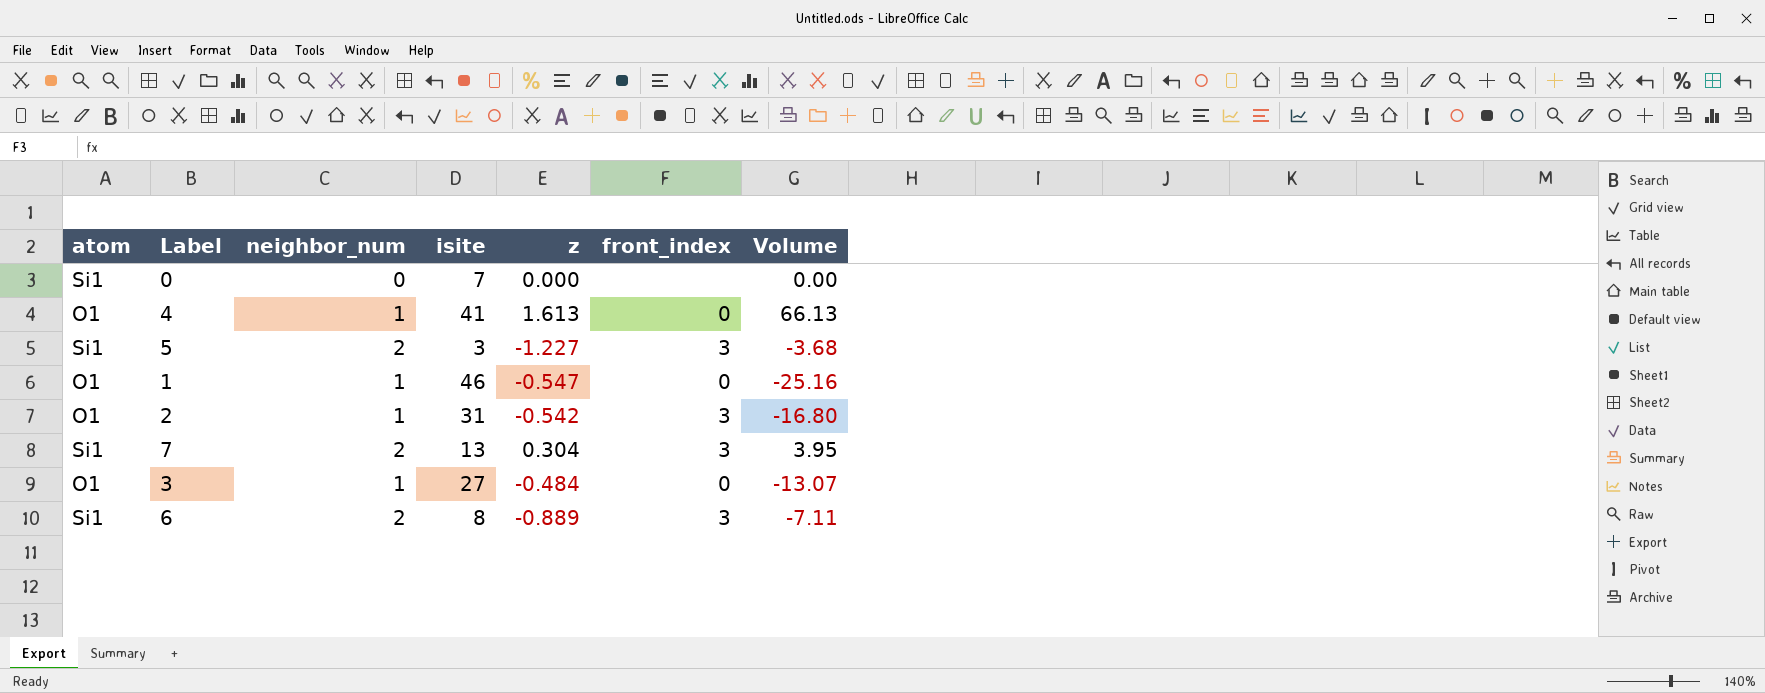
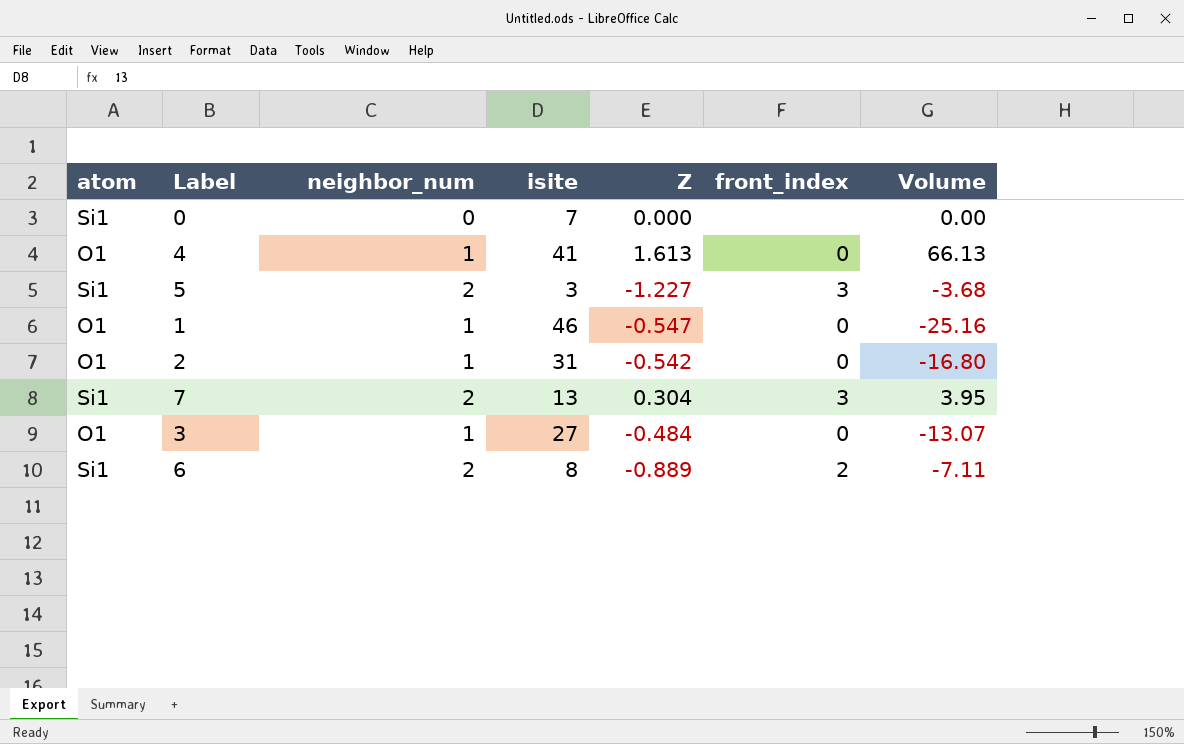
column name: z -> Z
2 | front_index: 3 -> 0
6 | front_index: 3 -> 2

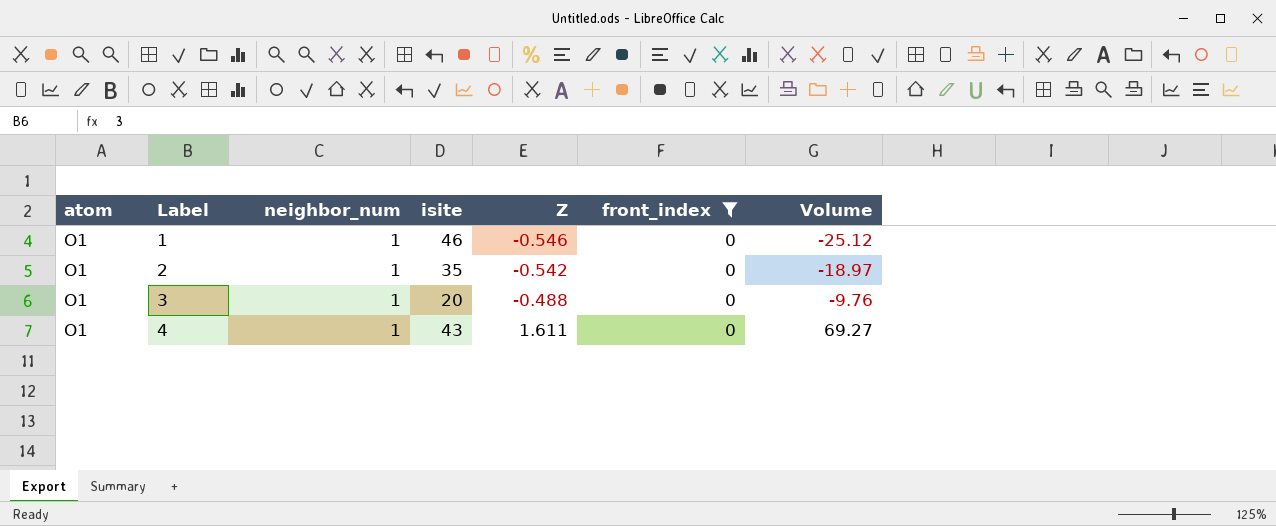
filter: none -> front_index = 0
row order: none -> Label ascending
1 | Z: -0.547 -> -0.546
1 | Volume: -25.16 -> -25.12
2 | isite: 31 -> 35
2 | Volume: -16.80 -> -18.97
3 | isite: 27 -> 20
3 | Z: -0.484 -> -0.488
3 | Volume: -13.07 -> -9.76
4 | isite: 41 -> 43
4 | Z: 1.613 -> 1.611
4 | Volume: 66.13 -> 69.27

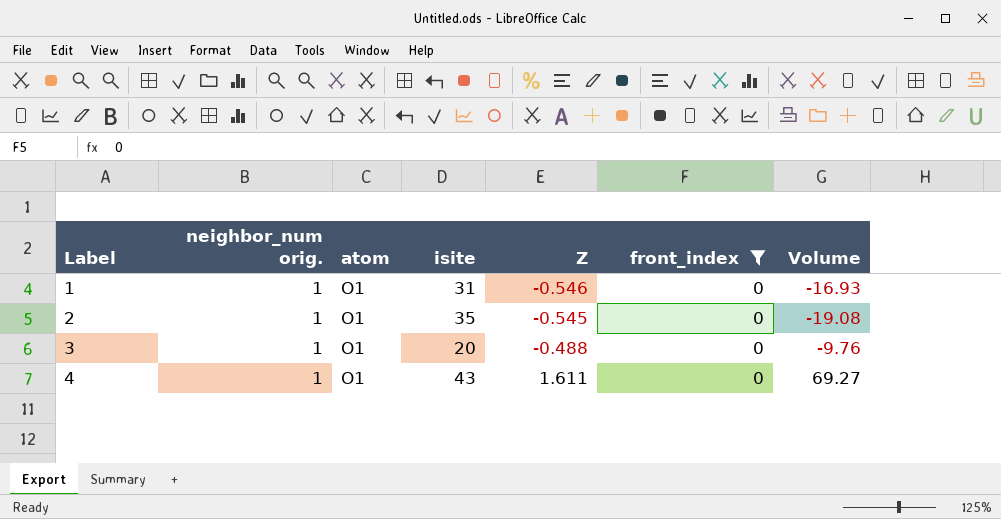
column name: neighbor_num -> neighbor_num orig.
column atom | position: 1 -> 3
1 | isite: 46 -> 31
1 | Volume: -25.12 -> -16.93
2 | Z: -0.542 -> -0.545
2 | Volume: -18.97 -> -19.08

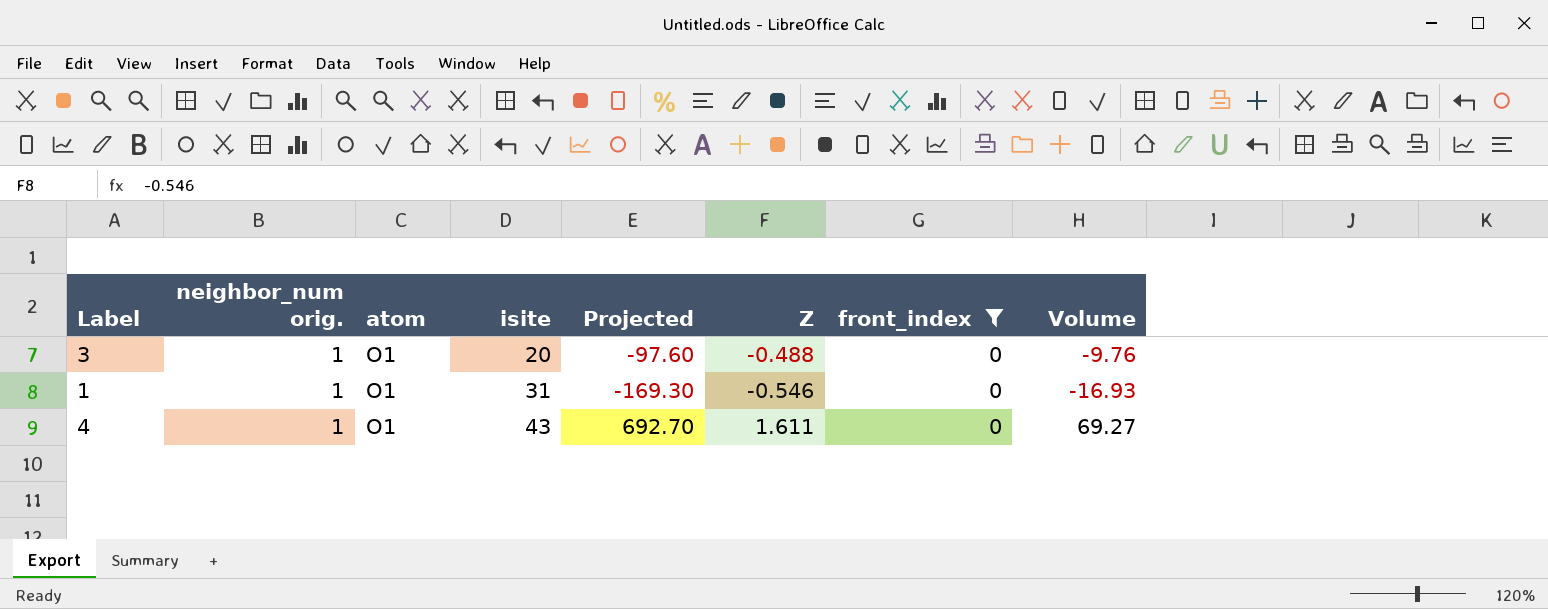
row order: Label ascending -> isite ascending
column Projected | formula: none -> [Volume] * 10
row 2: 1 | O1 | 35 | -0.545 | 0 | -19.08 -> none

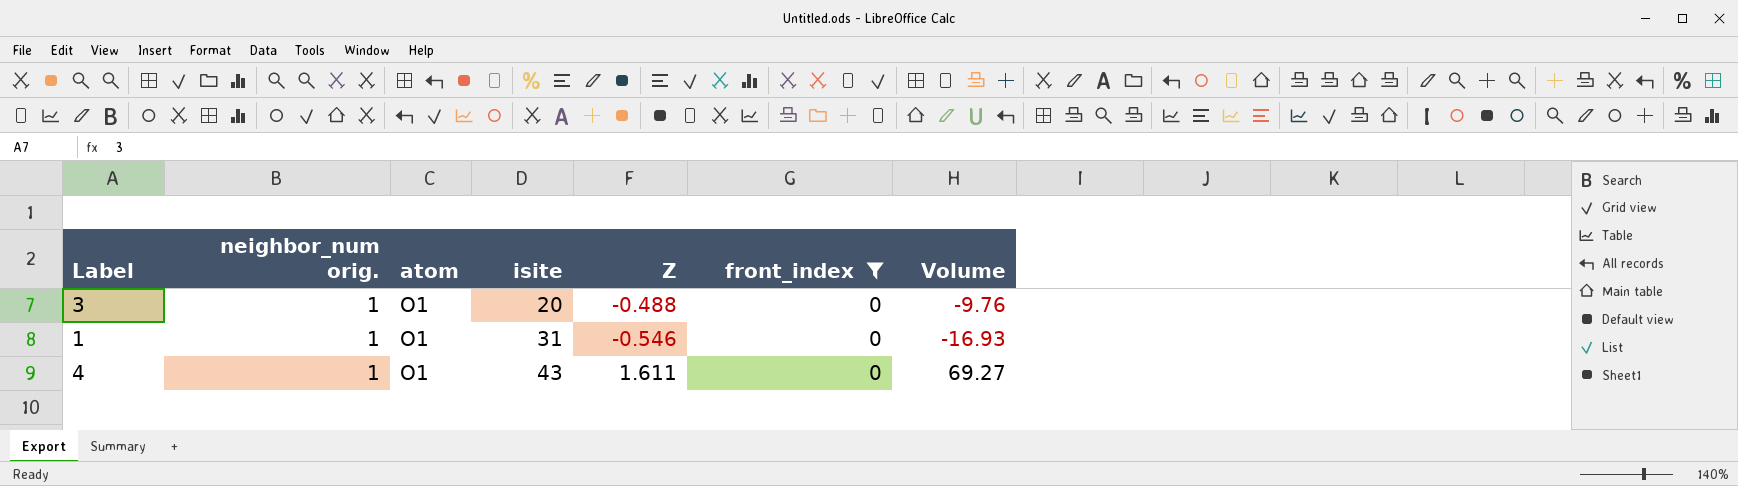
column Projected | formula: [Volume] * 10 -> none

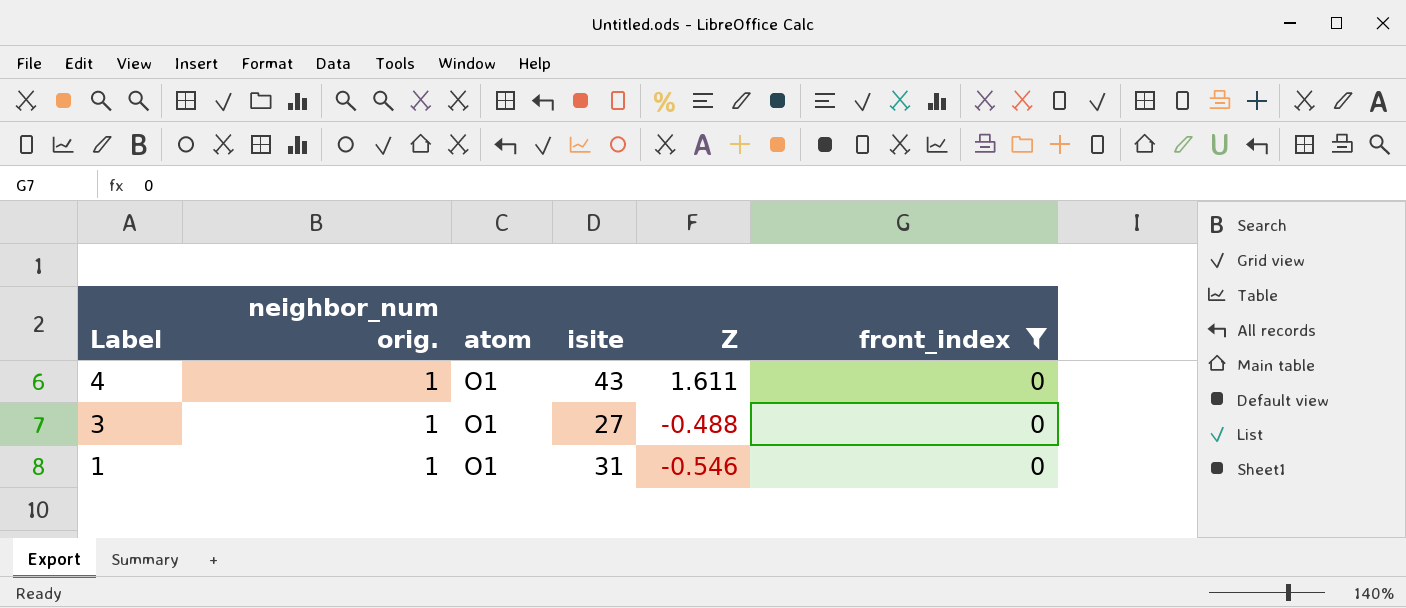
row order: isite ascending -> Label descending
column Volume | formula: [isite] * [Z] -> none
3 | isite: 20 -> 27

